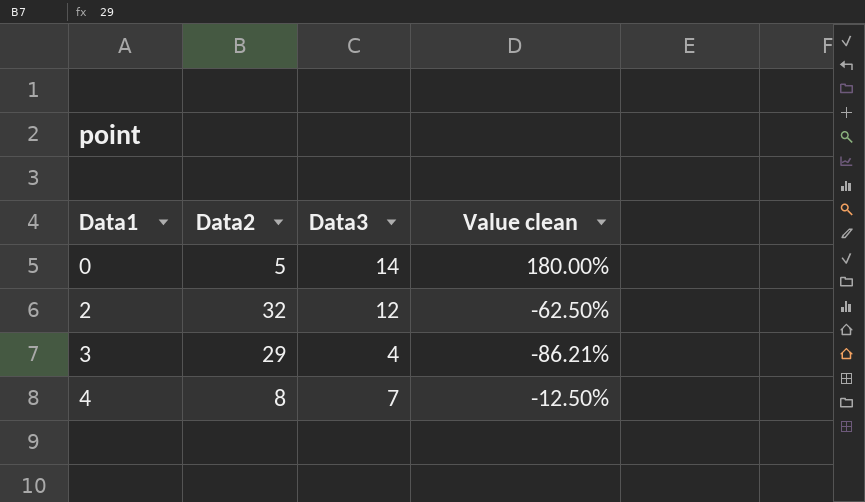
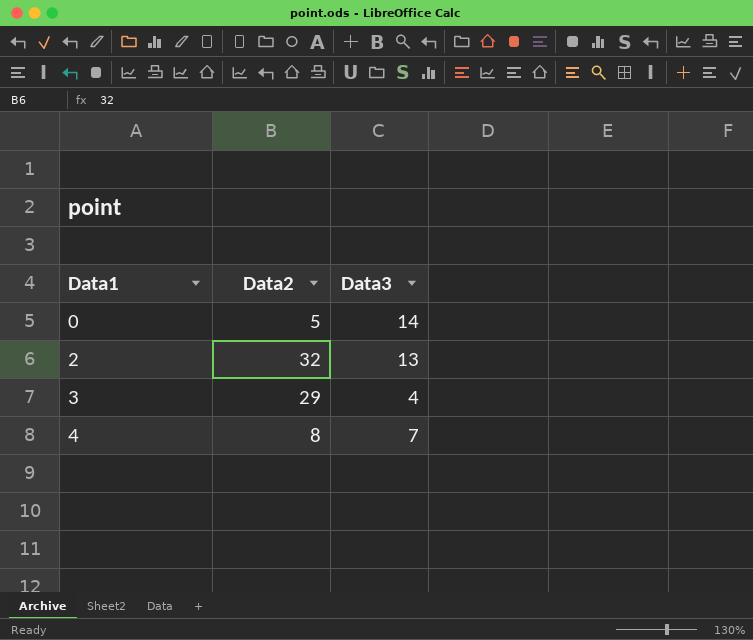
column Value clean | formula: ([Data3] - [Data2]) / [Data2] -> none
2 | Data3: 12 -> 13

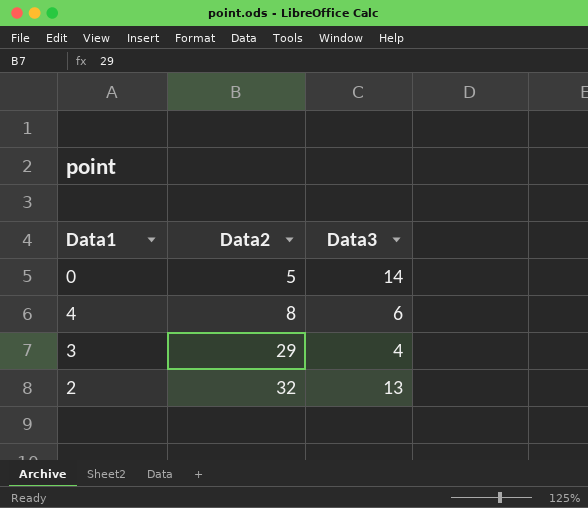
row order: Data1 ascending -> Data2 ascending
4 | Data3: 7 -> 6

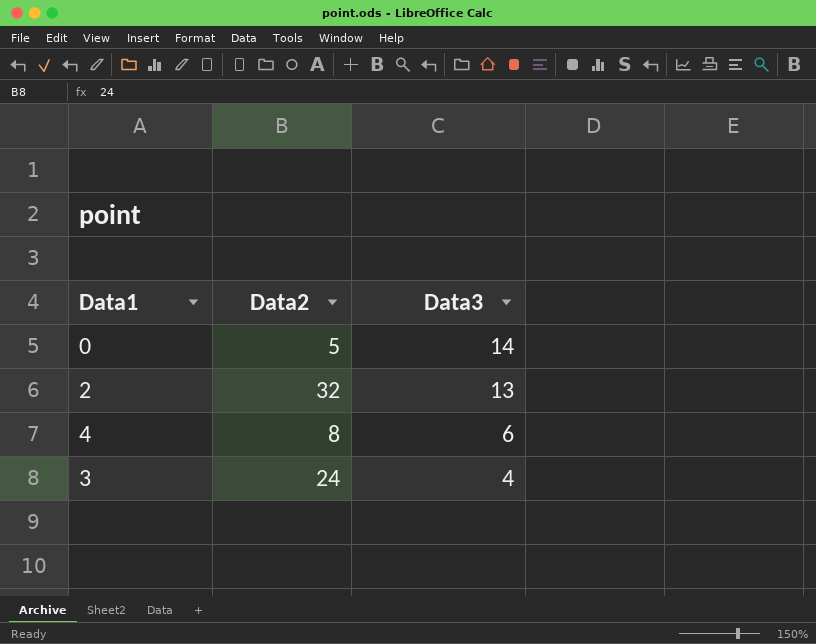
row order: Data2 ascending -> Data3 descending
3 | Data2: 29 -> 24

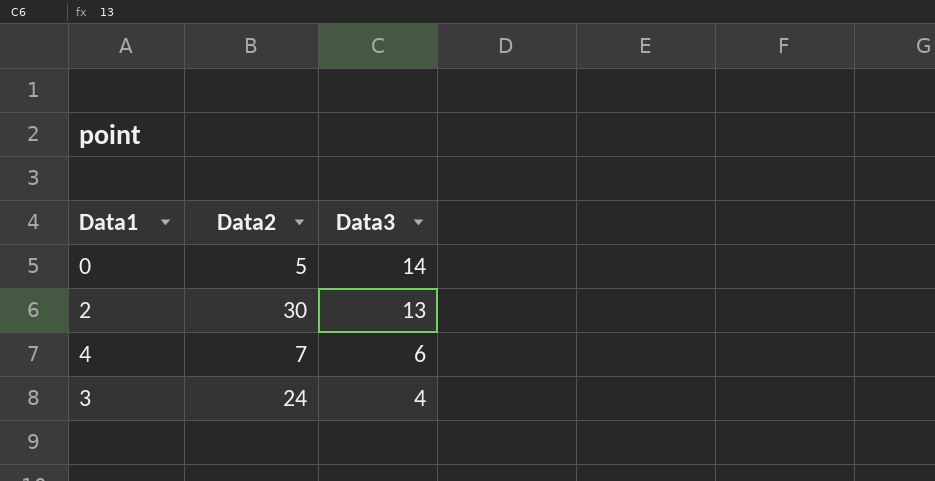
2 | Data2: 32 -> 30
4 | Data2: 8 -> 7

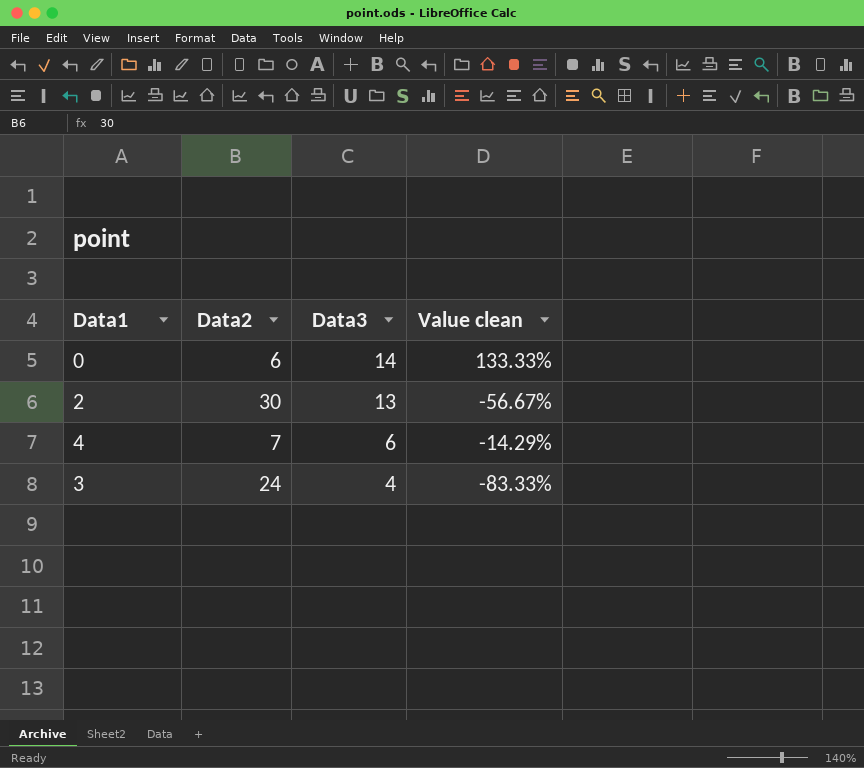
column Value clean | formula: none -> ([Data3] - [Data2]) / [Data2]
0 | Data2: 5 -> 6

